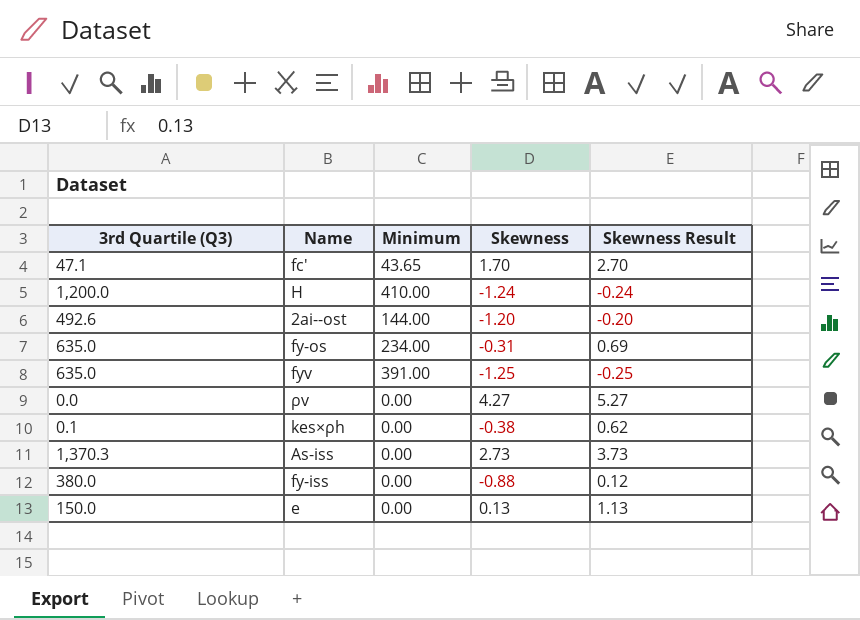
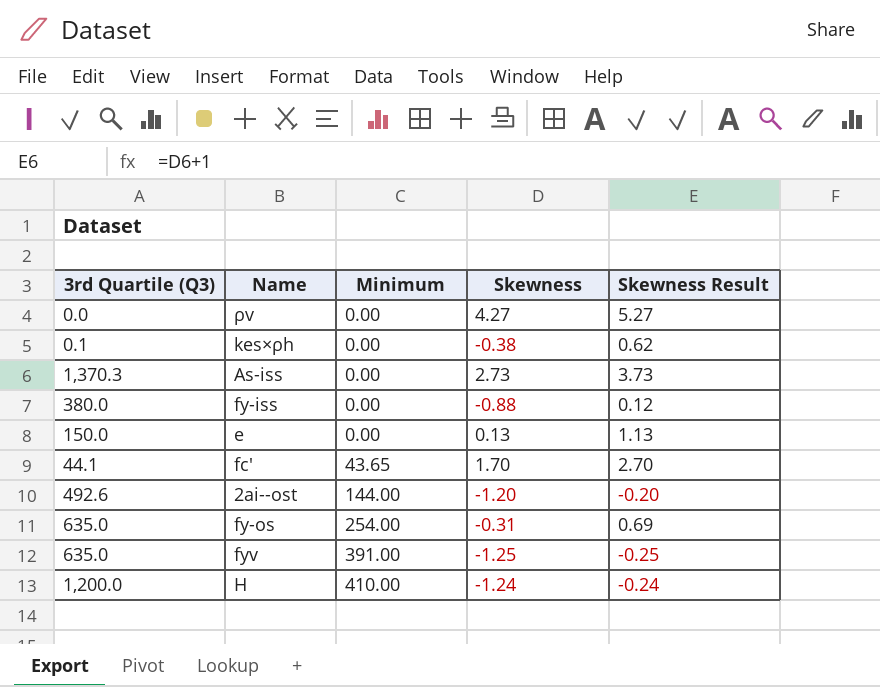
row order: none -> Minimum ascending
fc' | 3rd Quartile (Q3): 47.1 -> 44.1
fy-os | Minimum: 234.00 -> 254.00

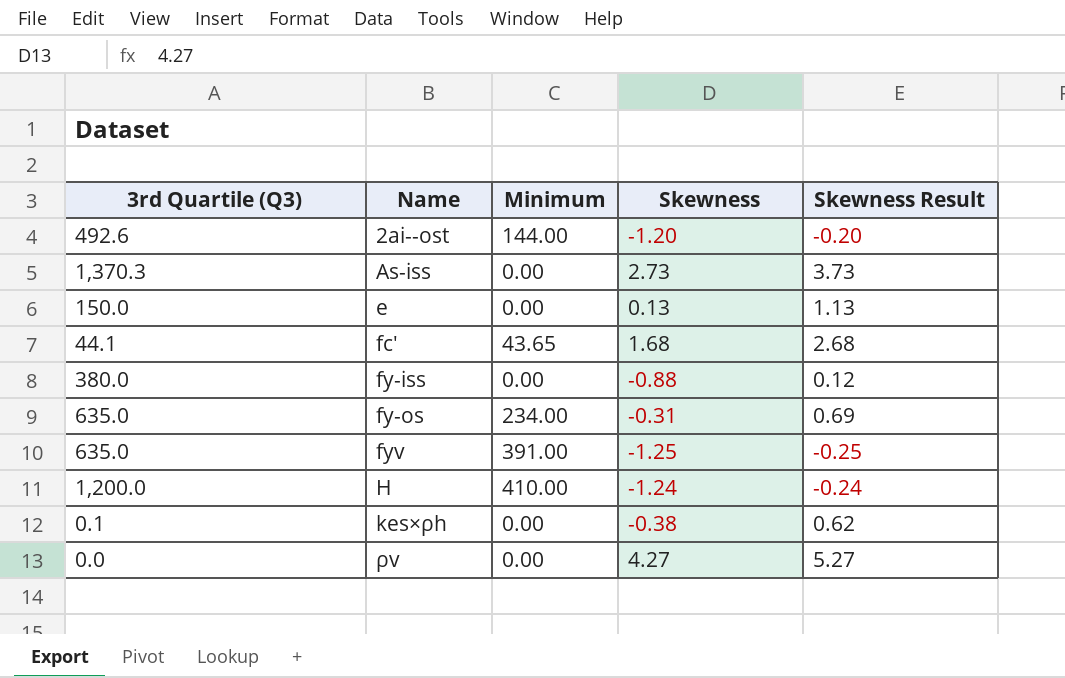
row order: Minimum ascending -> Name ascending
fc' | Skewness: 1.70 -> 1.68
fc' | Skewness Result: 2.70 -> 2.68
fy-os | Minimum: 254.00 -> 234.00

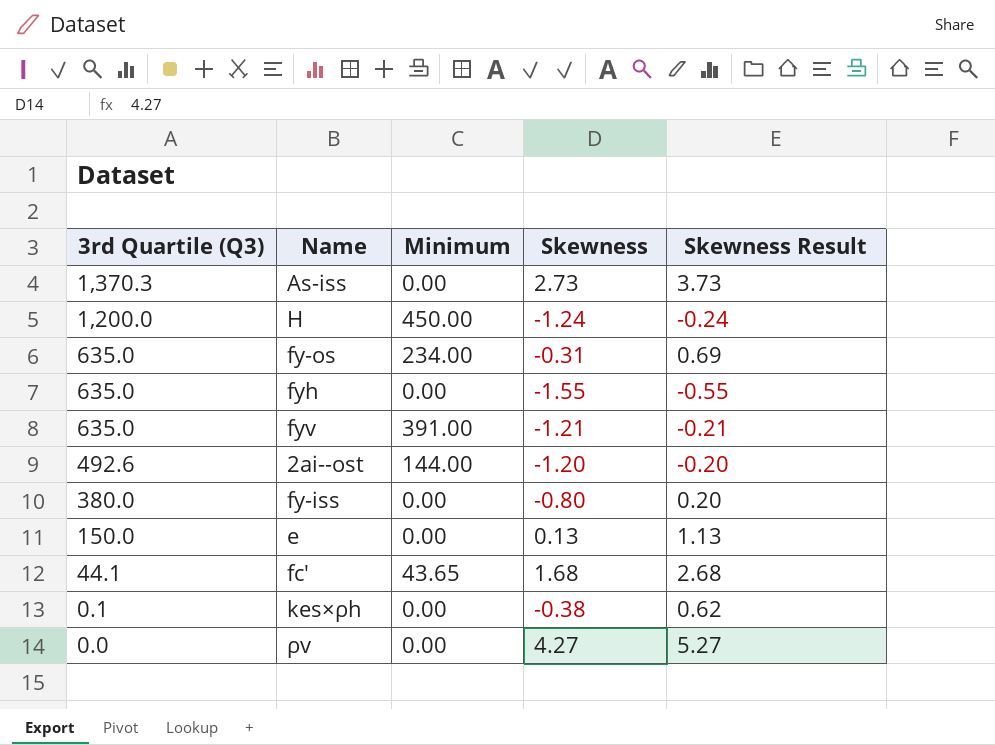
row order: Name ascending -> 3rd Quartile (Q3) descending
H | Minimum: 410.00 -> 450.00
row fyh: none -> 635.0 | 0.00 | -1.55 | -0.55
fyv | Skewness: -1.25 -> -1.21
fyv | Skewness Result: -0.25 -> -0.21
fy-iss | Skewness: -0.88 -> -0.80
fy-iss | Skewness Result: 0.12 -> 0.20

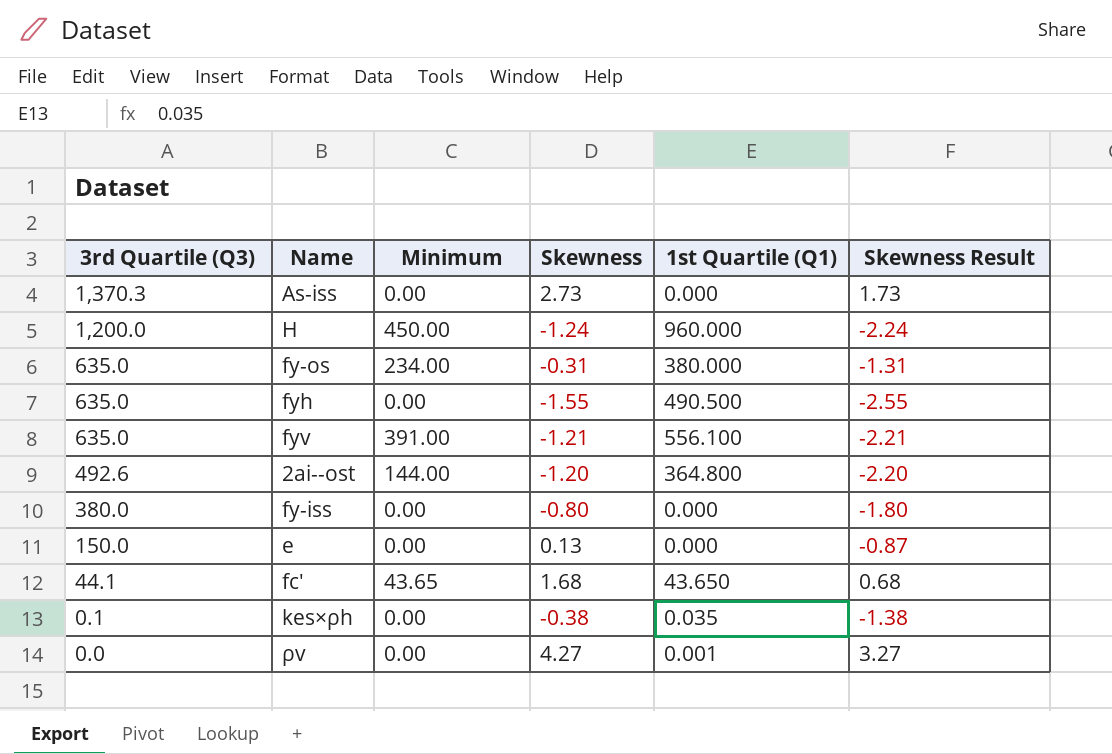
column 1st Quartile (Q1) | position: none -> 5
column Skewness Result | formula: [Skewness] + 1 -> [Skewness] - 1

